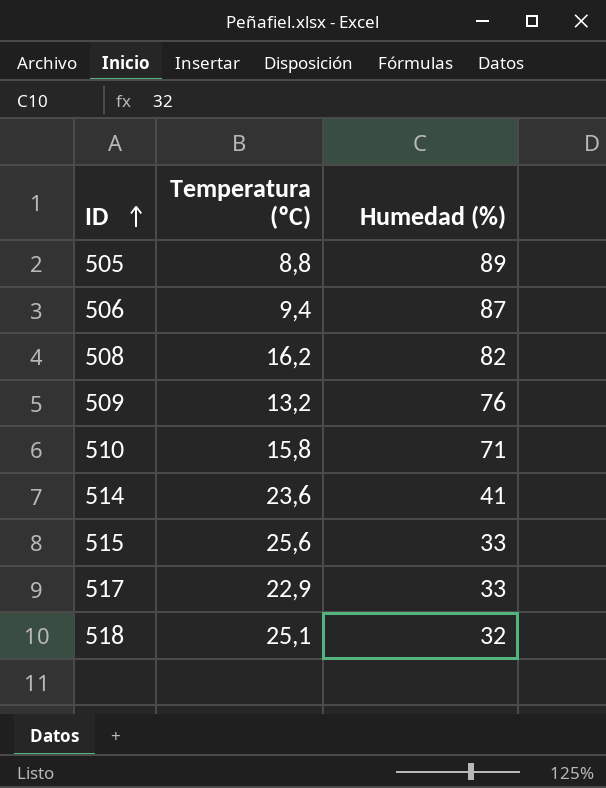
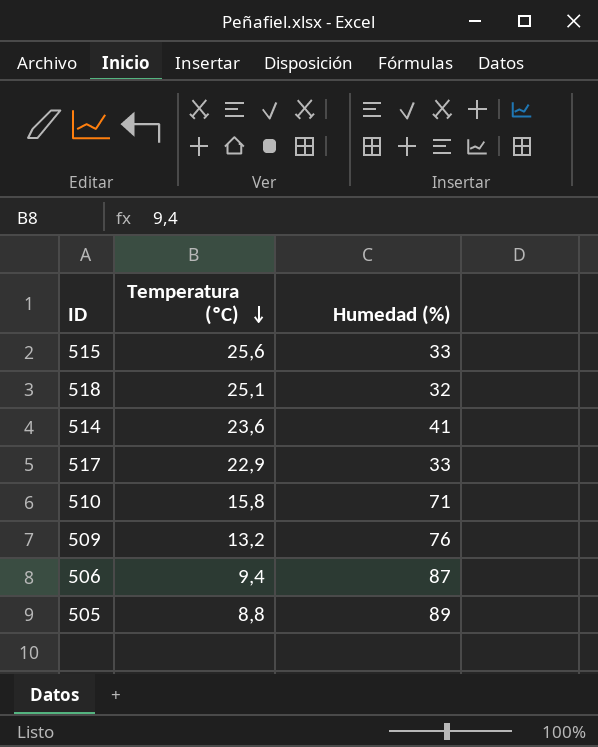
row order: ID ascending -> Temperatura (ºC) descending
row 508: 16,2 | 82 -> none

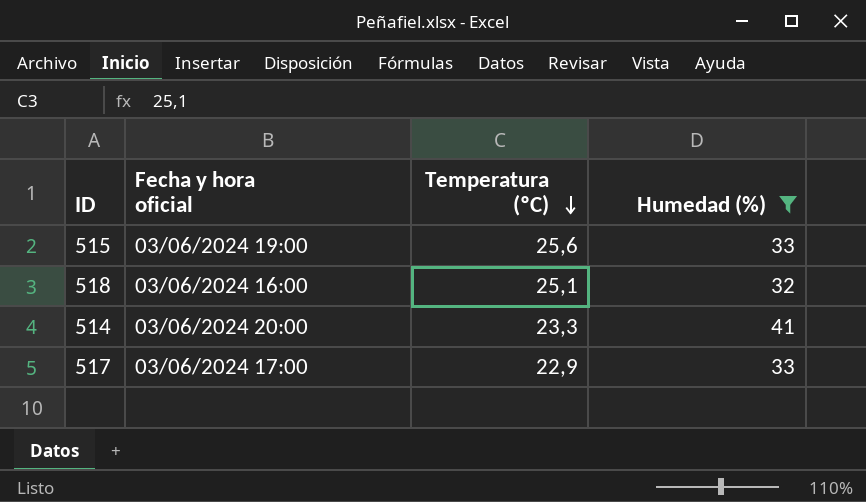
filter: none -> Humedad (%) <= 41
column Fecha y hora oficial | position: none -> 2
514 | Temperatura (ºC): 23,6 -> 23,3

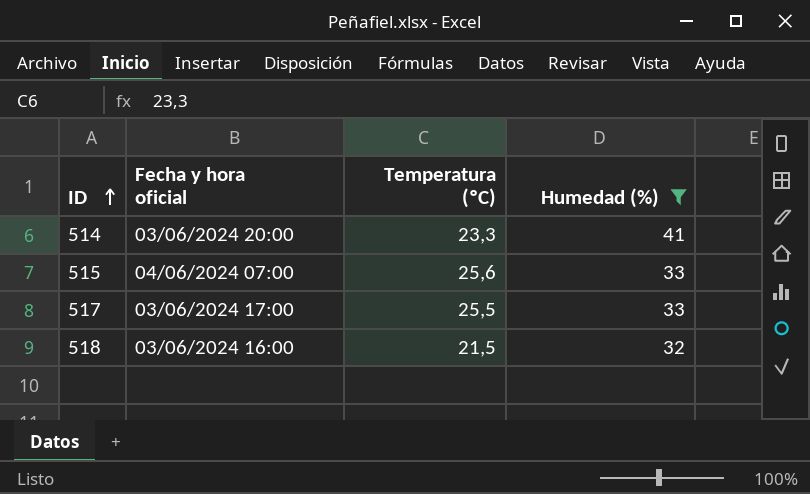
row order: Temperatura (ºC) descending -> ID ascending
515 | Fecha y hora oficial: 03/06/2024 19:00 -> 04/06/2024 07:00
517 | Temperatura (ºC): 22,9 -> 25,5
518 | Temperatura (ºC): 25,1 -> 21,5

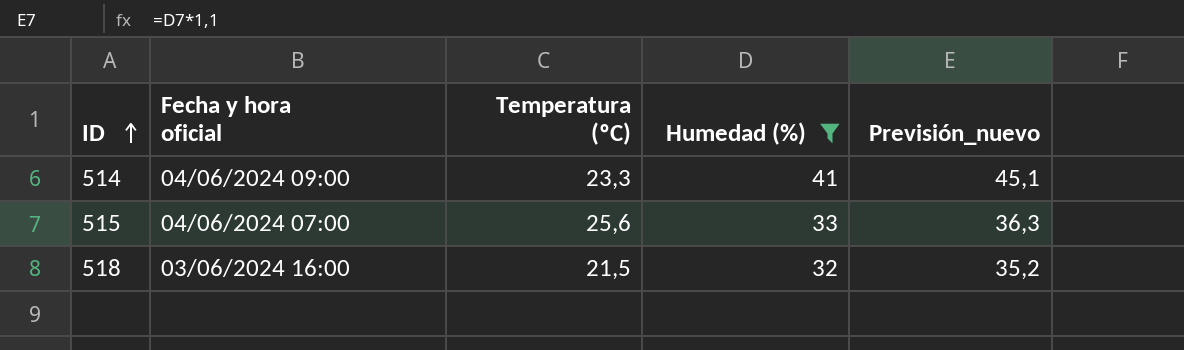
column Previsión_nuevo | formula: none -> [Humedad (%)] * 1,1
row 517: 03/06/2024 17:00 | 25,5 | 33 -> none
514 | Fecha y hora oficial: 03/06/2024 20:00 -> 04/06/2024 09:00

